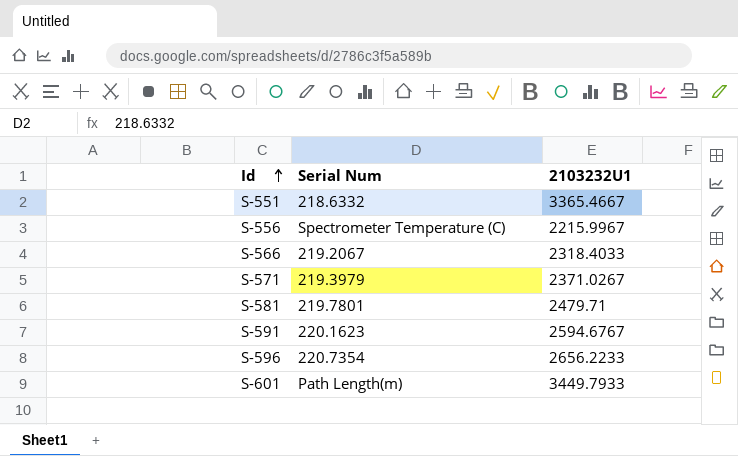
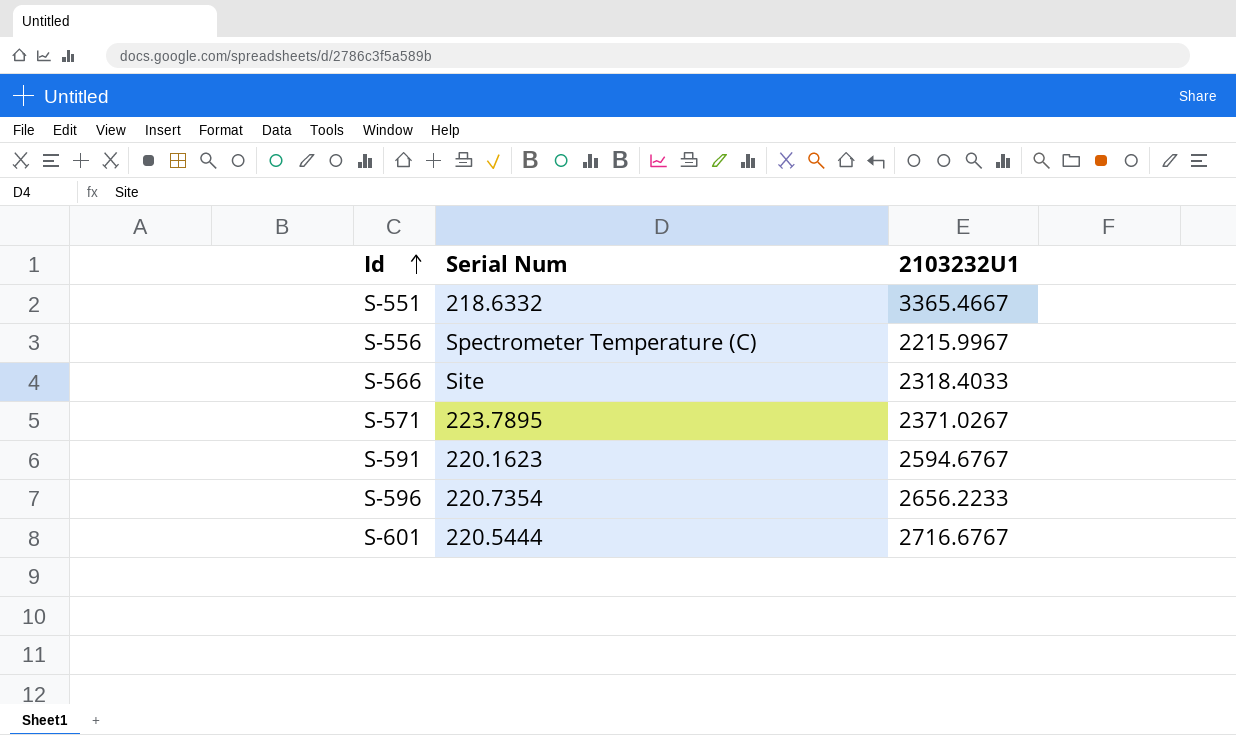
row S-581: 219.7801 | 2479.71 -> none
S-566 | Serial Num: 219.2067 -> Site
S-571 | Serial Num: 219.3979 -> 223.7895
S-601 | Serial Num: Path Length(m) -> 220.5444
S-601 | 2103232U1: 3449.7933 -> 2716.6767

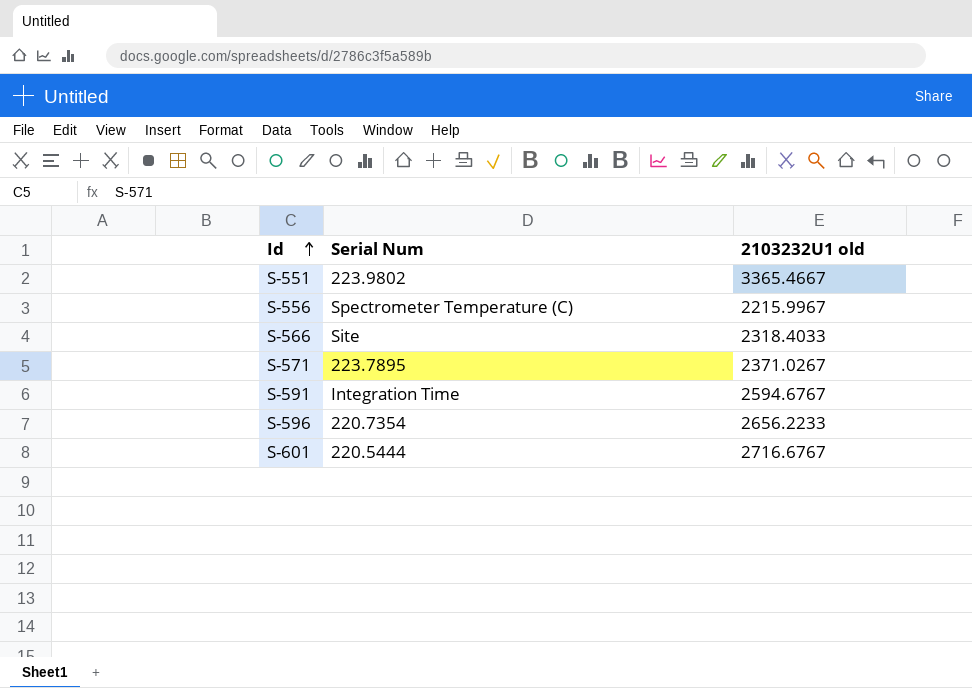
column name: 2103232U1 -> 2103232U1 old
S-551 | Serial Num: 218.6332 -> 223.9802
S-591 | Serial Num: 220.1623 -> Integration Time

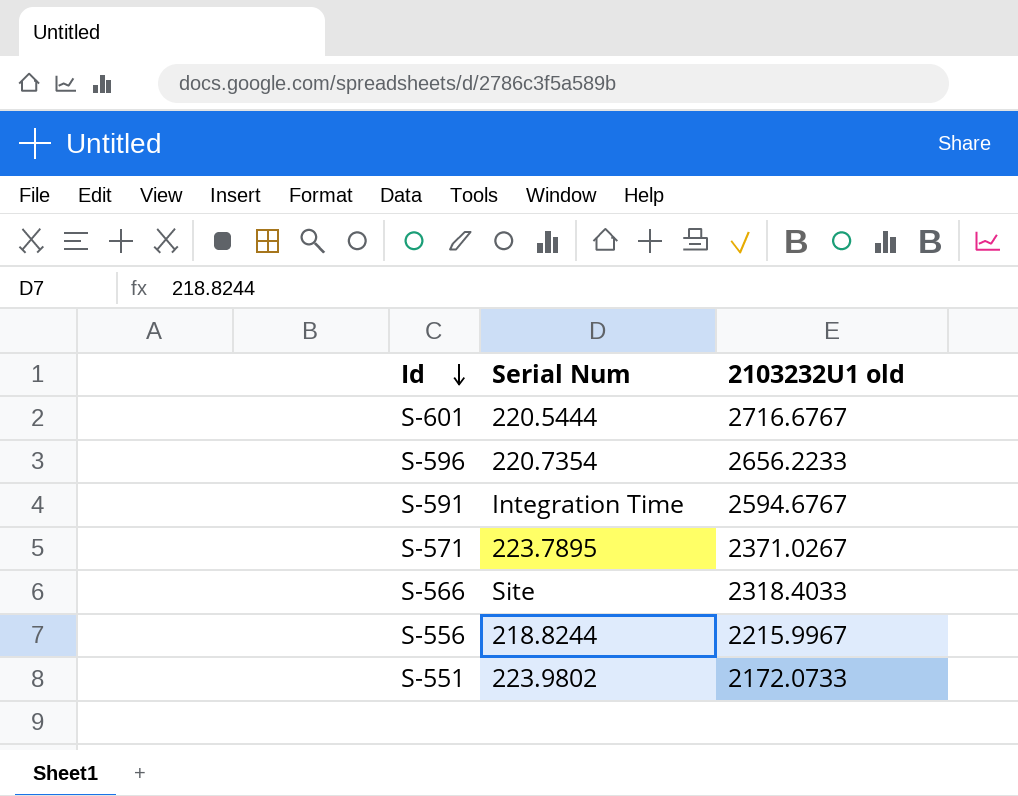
row order: Id ascending -> Id descending
S-556 | Serial Num: Spectrometer Temperature (C) -> 218.8244
S-551 | 2103232U1 old: 3365.4667 -> 2172.0733

